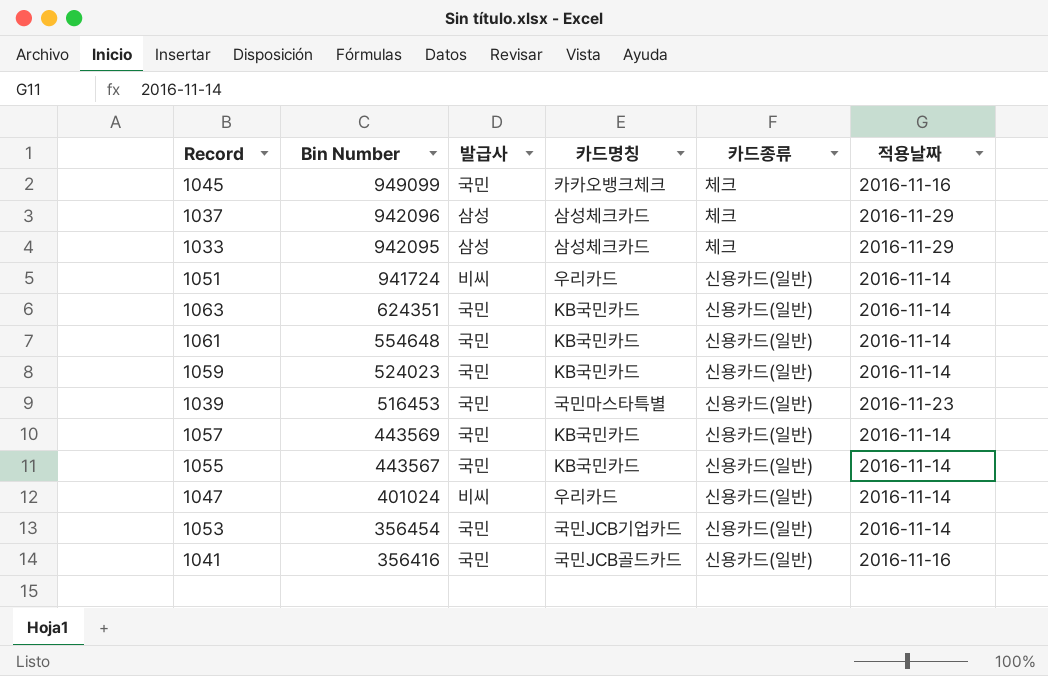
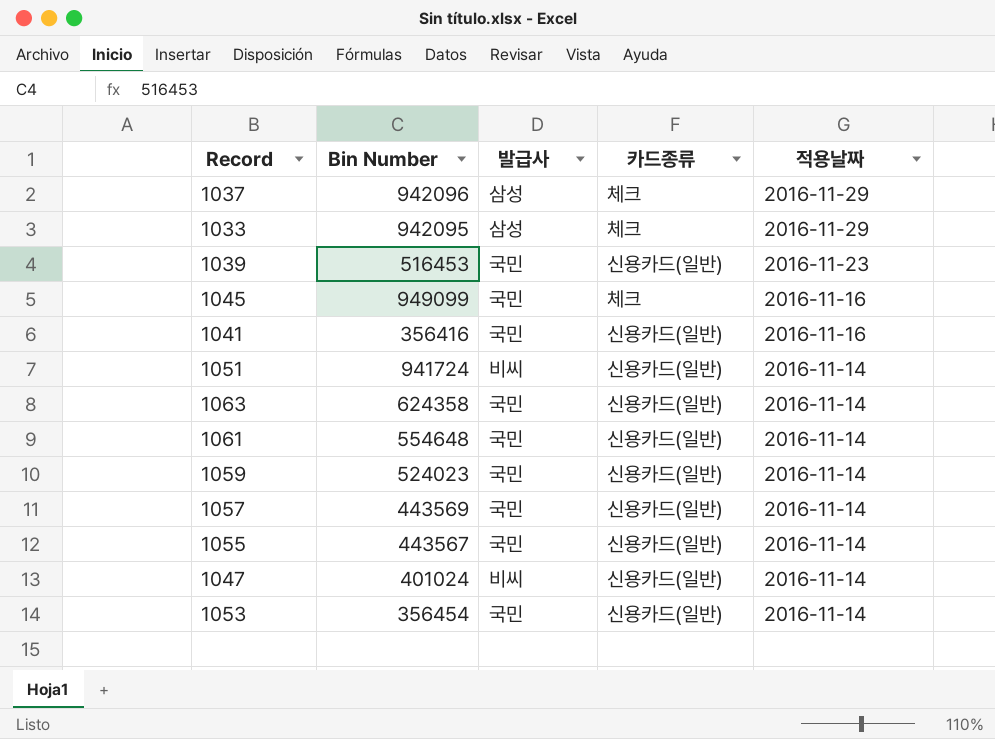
row order: Bin Number descending -> 적용날짜 descending
column 카드명칭 | position: 4 -> none
1063 | Bin Number: 624351 -> 624358

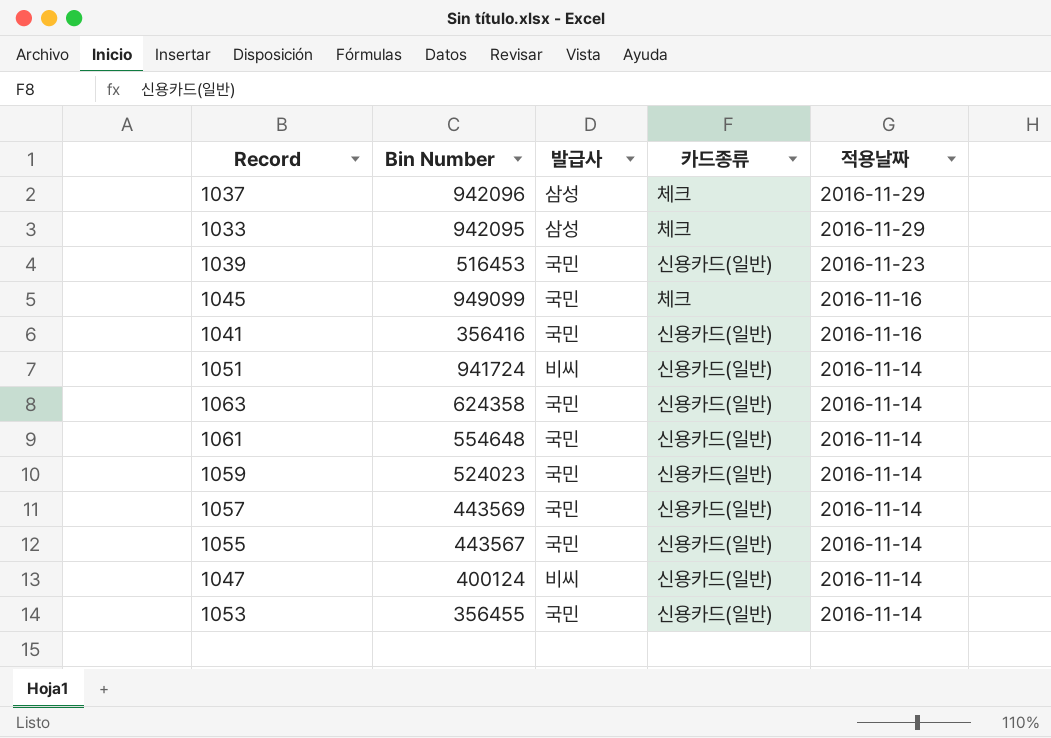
1047 | Bin Number: 401024 -> 400124
1053 | Bin Number: 356454 -> 356455

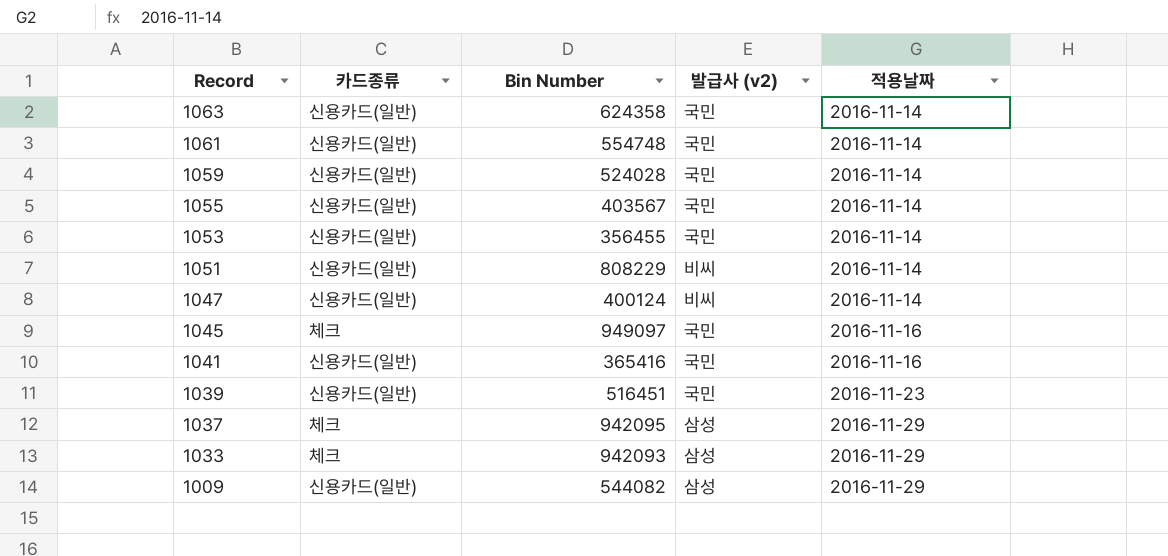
row order: 적용날짜 descending -> Record descending
column 카드종류 | position: 4 -> 2
column name: 발급사 -> 발급사 (v2)
row 1057: 443569 | 국민 | 신용카드(일반) | 2016-11-14 -> none
1061 | Bin Number: 554648 -> 554748
1059 | Bin Number: 524023 -> 524028
1055 | Bin Number: 443567 -> 403567
1051 | Bin Number: 941724 -> 808229
1045 | Bin Number: 949099 -> 949097
1041 | Bin Number: 356416 -> 365416
1039 | Bin Number: 516453 -> 516451
1037 | Bin Number: 942096 -> 942095
1033 | Bin Number: 942095 -> 942093
row 1009: none -> 신용카드(일반) | 544082 | 삼성 | 2016-11-29

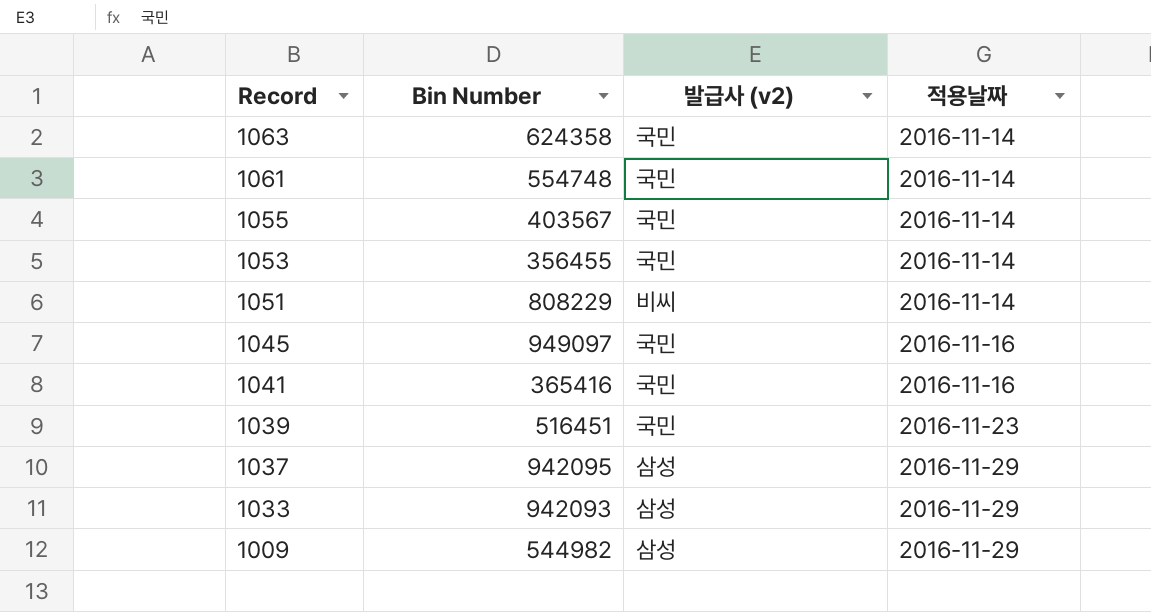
column 카드종류 | position: 2 -> none
row 1059: 신용카드(일반) | 524028 | 국민 | 2016-11-14 -> none
row 1047: 신용카드(일반) | 400124 | 비씨 | 2016-11-14 -> none
1009 | Bin Number: 544082 -> 544982

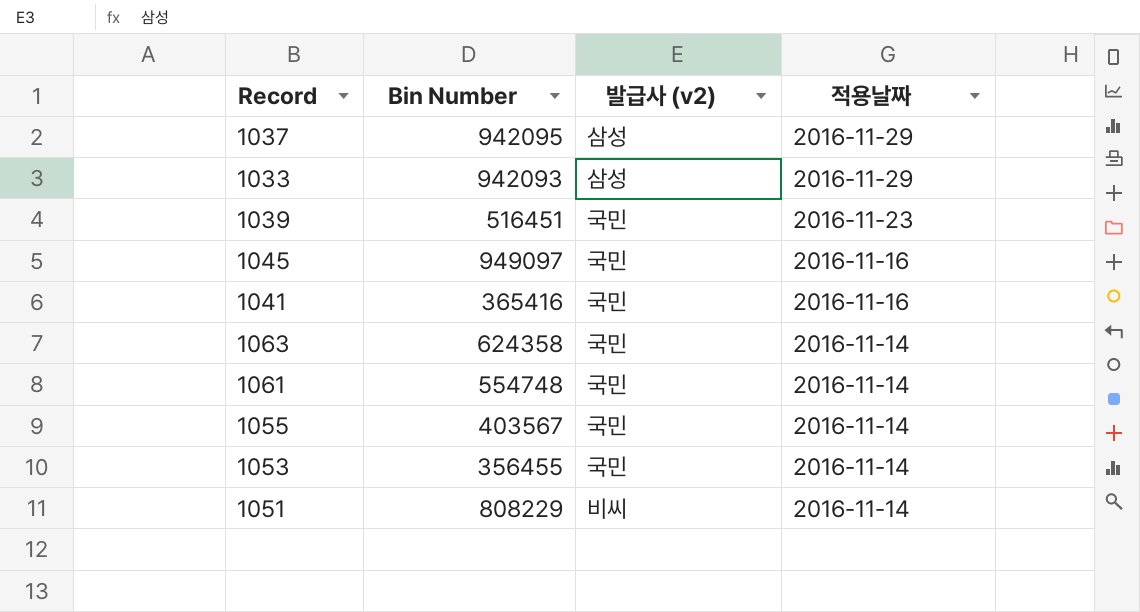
row order: Record descending -> 적용날짜 descending
row 1009: 544982 | 삼성 | 2016-11-29 -> none

